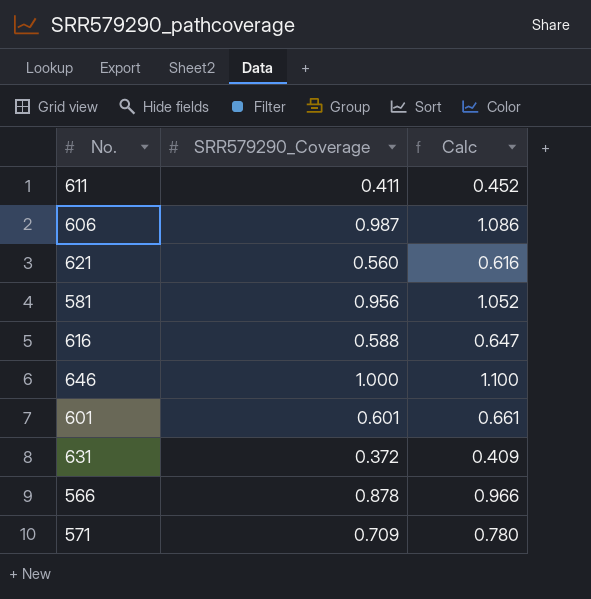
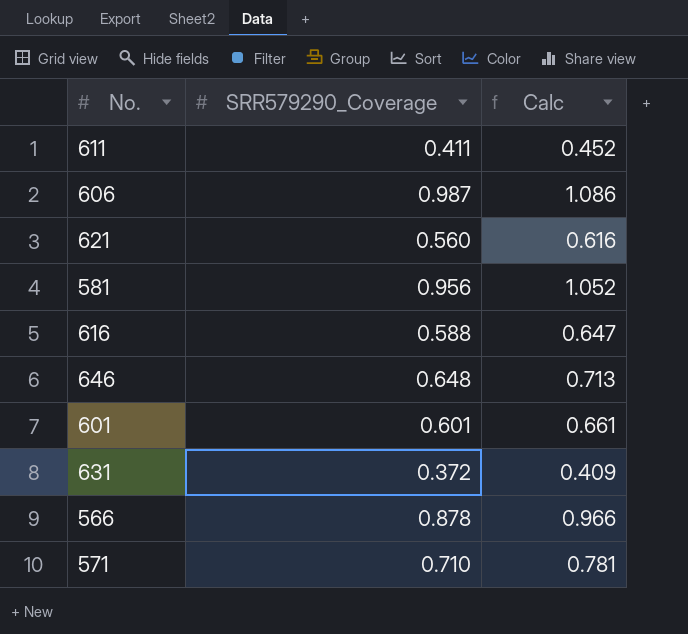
646 | SRR579290_Coverage: 1.000 -> 0.648
646 | Calc: 1.100 -> 0.713
571 | SRR579290_Coverage: 0.709 -> 0.710
571 | Calc: 0.780 -> 0.781

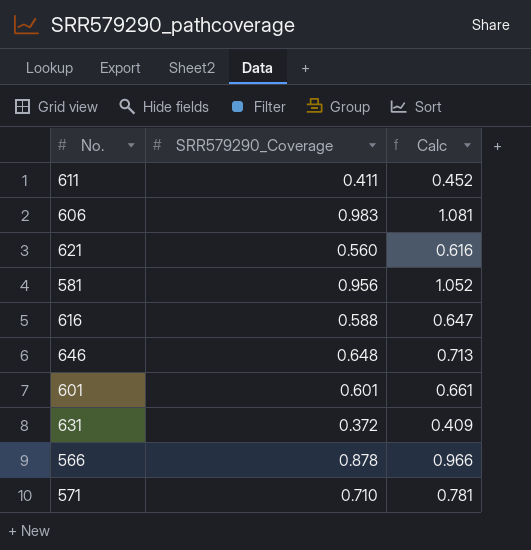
606 | SRR579290_Coverage: 0.987 -> 0.983
606 | Calc: 1.086 -> 1.081

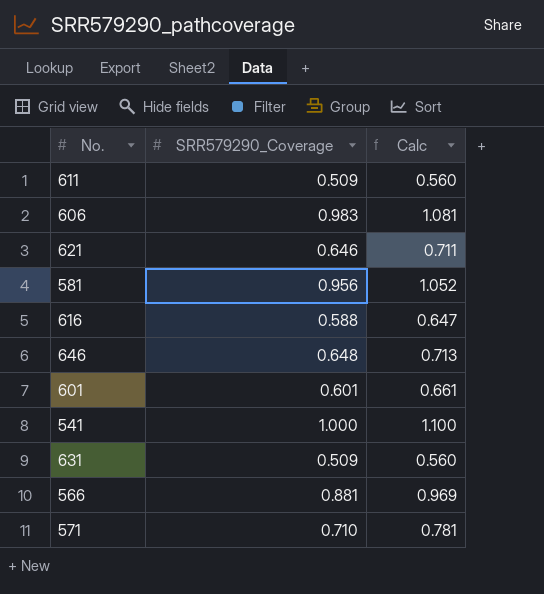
611 | SRR579290_Coverage: 0.411 -> 0.509
611 | Calc: 0.452 -> 0.560
621 | SRR579290_Coverage: 0.560 -> 0.646
621 | Calc: 0.616 -> 0.711
row 541: none -> 1.000 | 1.100
631 | SRR579290_Coverage: 0.372 -> 0.509
631 | Calc: 0.409 -> 0.560
566 | SRR579290_Coverage: 0.878 -> 0.881
566 | Calc: 0.966 -> 0.969

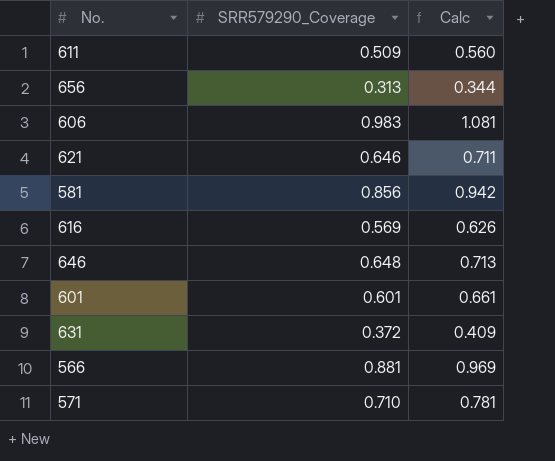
row 541: 1.000 | 1.100 -> none
row 656: none -> 0.313 | 0.344
581 | SRR579290_Coverage: 0.956 -> 0.856
581 | Calc: 1.052 -> 0.942
616 | SRR579290_Coverage: 0.588 -> 0.569
616 | Calc: 0.647 -> 0.626
631 | SRR579290_Coverage: 0.509 -> 0.372
631 | Calc: 0.560 -> 0.409

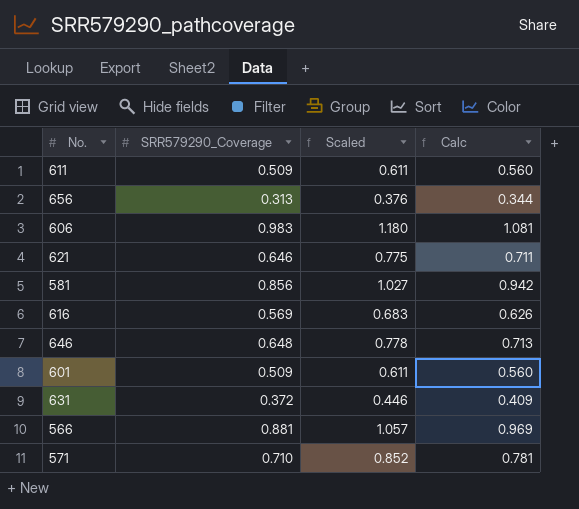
column Scaled | formula: none -> [SRR579290_Coverage] * 1.2
601 | SRR579290_Coverage: 0.601 -> 0.509
601 | Calc: 0.661 -> 0.560

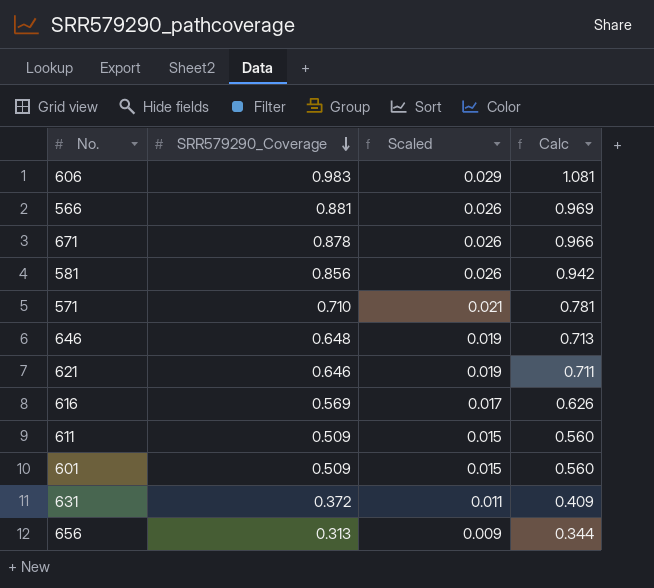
row order: none -> SRR579290_Coverage descending
column Scaled | formula: [SRR579290_Coverage] * 1.2 -> [SRR579290_Coverage] * 0.03
row 671: none -> 0.878 | 0.026 | 0.966

